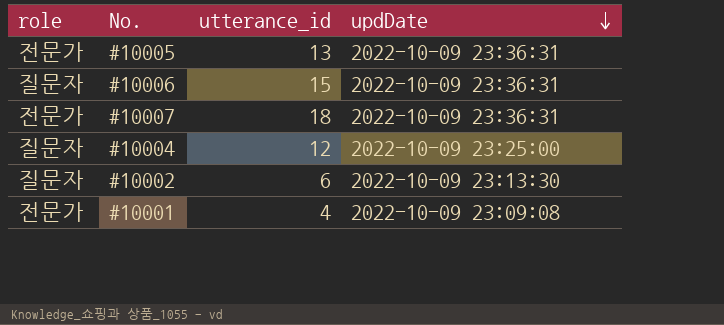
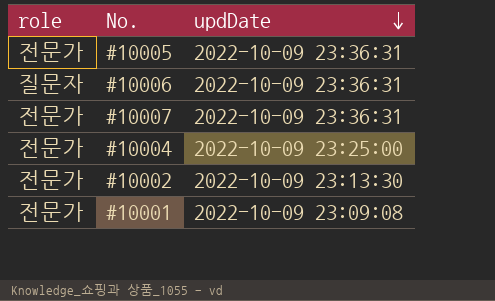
column utterance_id | position: 3 -> none
#10004 | role: 질문자 -> 전문가
#10002 | role: 질문자 -> 전문가

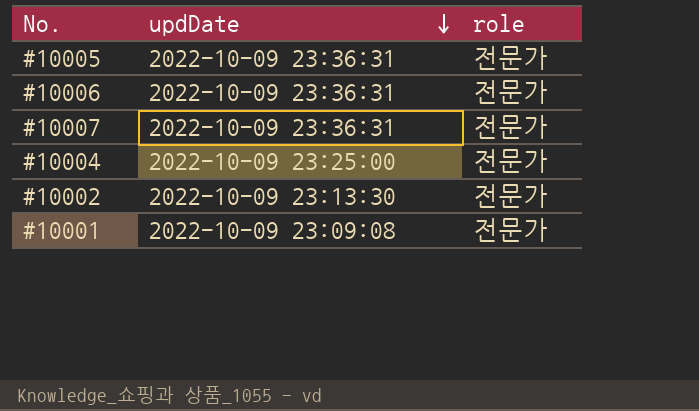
column role | position: 1 -> 3
#10006 | role: 질문자 -> 전문가

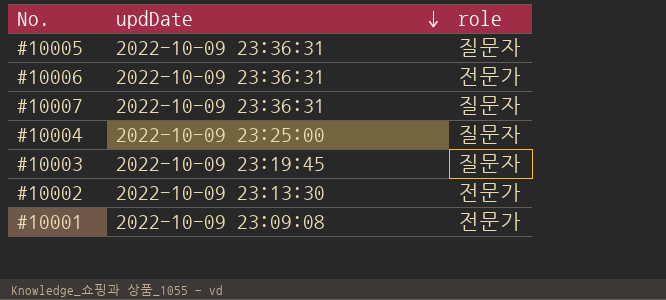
#10005 | role: 전문가 -> 질문자
#10007 | role: 전문가 -> 질문자
#10004 | role: 전문가 -> 질문자
row #10003: none -> 2022-10-09 23:19:45 | 질문자

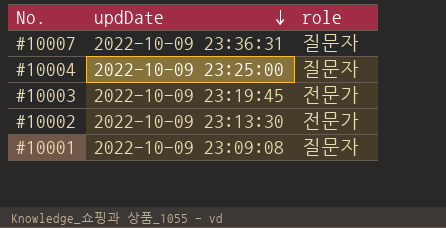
row #10005: 2022-10-09 23:36:31 | 질문자 -> none
row #10006: 2022-10-09 23:36:31 | 전문가 -> none
#10003 | role: 질문자 -> 전문가
#10001 | role: 전문가 -> 질문자

